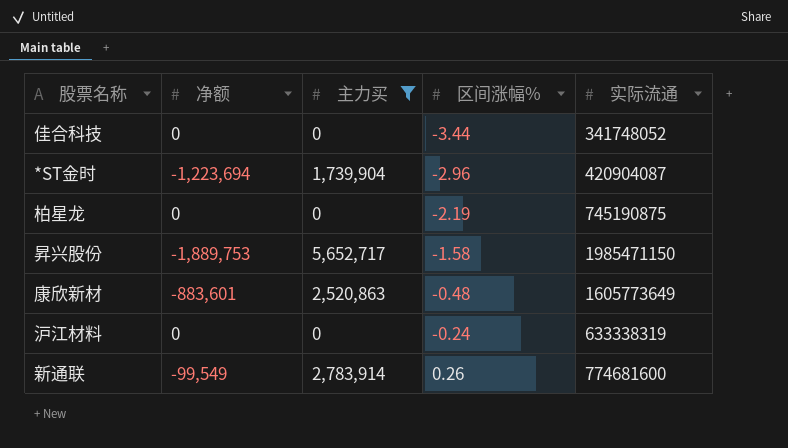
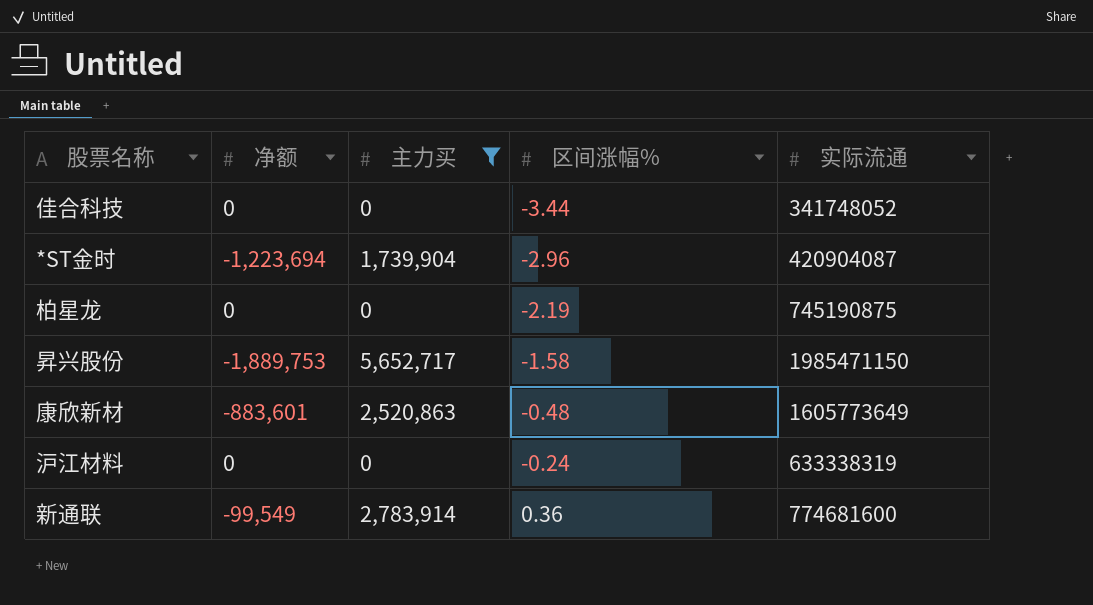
新通联 | 区间涨幅%: 0.26 -> 0.36

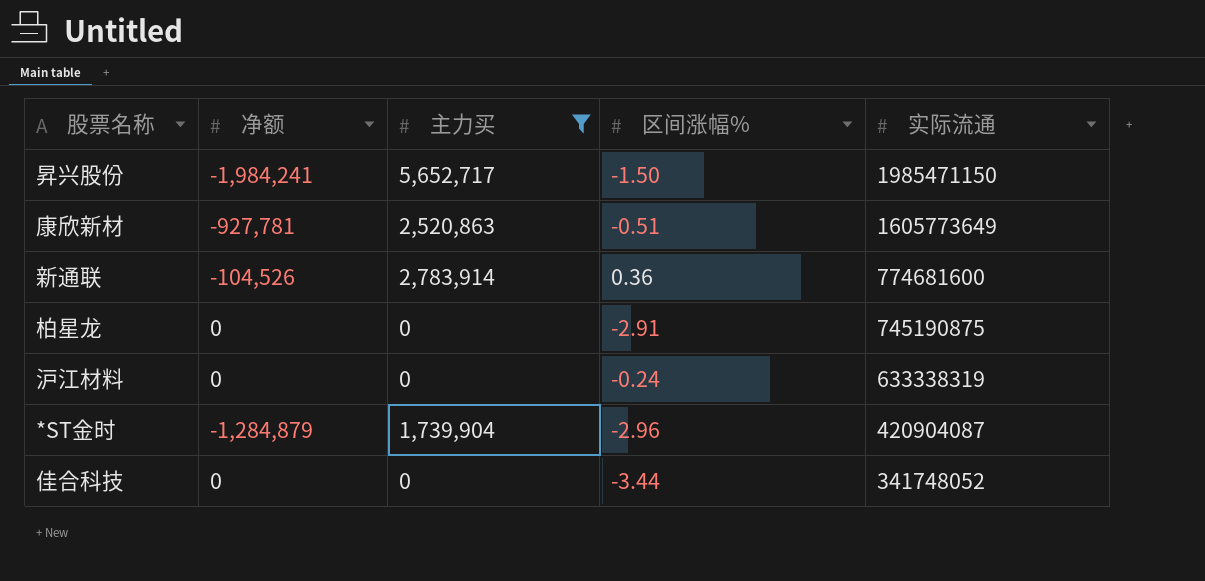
row order: 区间涨幅% ascending -> 实际流通 descending
昇兴股份 | 净额: -1,889,753 -> -1,984,241
昇兴股份 | 区间涨幅%: -1.58 -> -1.50
康欣新材 | 净额: -883,601 -> -927,781
康欣新材 | 区间涨幅%: -0.48 -> -0.51
新通联 | 净额: -99,549 -> -104,526
柏星龙 | 区间涨幅%: -2.19 -> -2.91
*ST金时 | 净额: -1,223,694 -> -1,284,879

